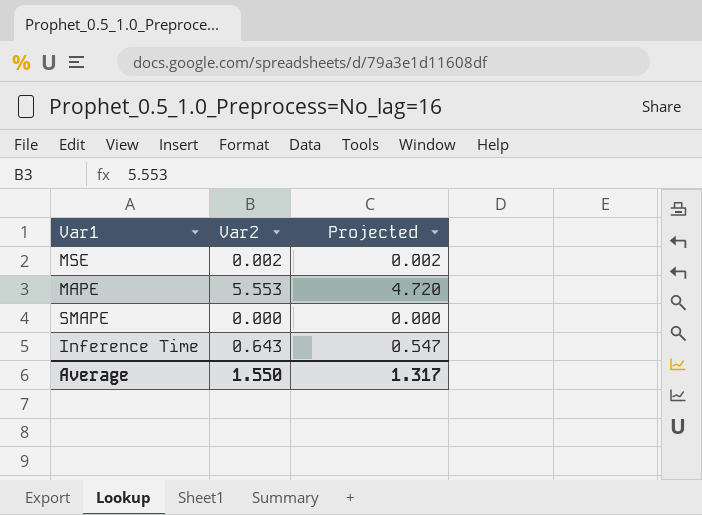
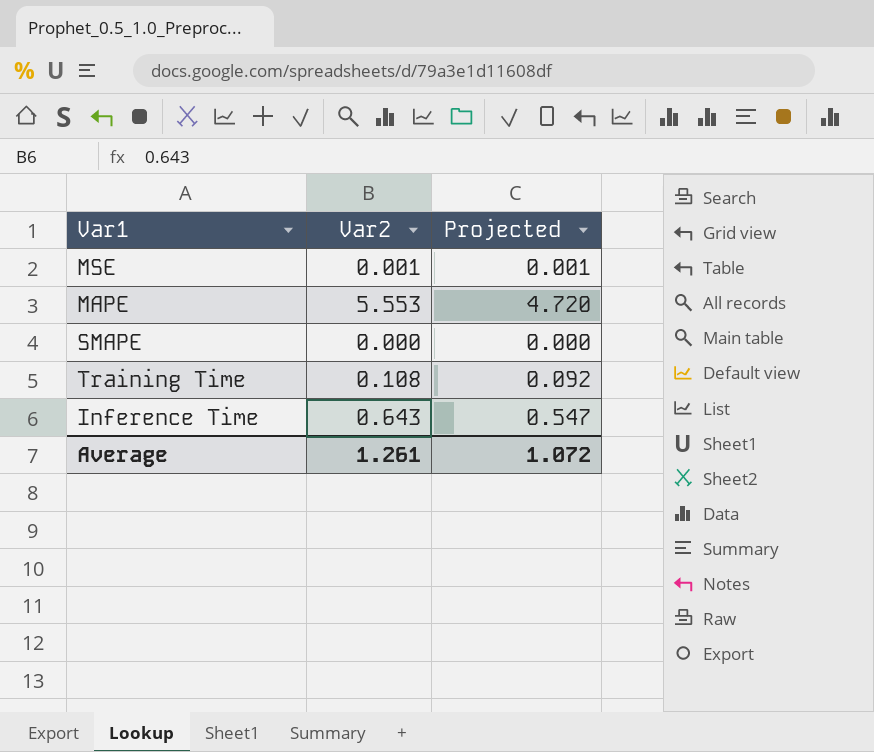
MSE | Var2: 0.002 -> 0.001
MSE | Projected: 0.002 -> 0.001
row Training Time: none -> 0.108 | 0.092
Average | Var2: 1.550 -> 1.261
Average | Projected: 1.317 -> 1.072

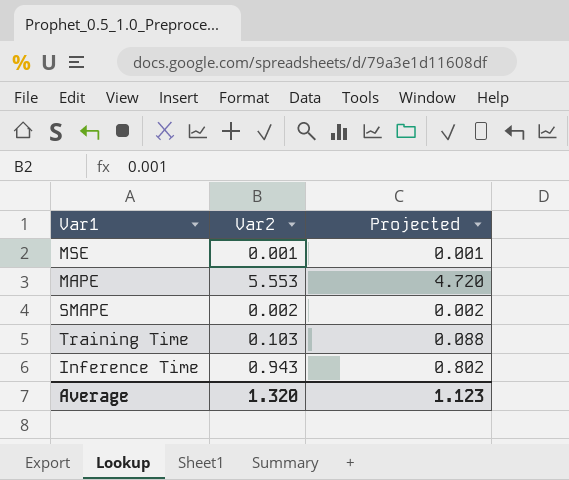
SMAPE | Var2: 0.000 -> 0.002
SMAPE | Projected: 0.000 -> 0.002
Training Time | Var2: 0.108 -> 0.103
Training Time | Projected: 0.092 -> 0.088
Inference Time | Var2: 0.643 -> 0.943
Inference Time | Projected: 0.547 -> 0.802
Average | Var2: 1.261 -> 1.320
Average | Projected: 1.072 -> 1.123

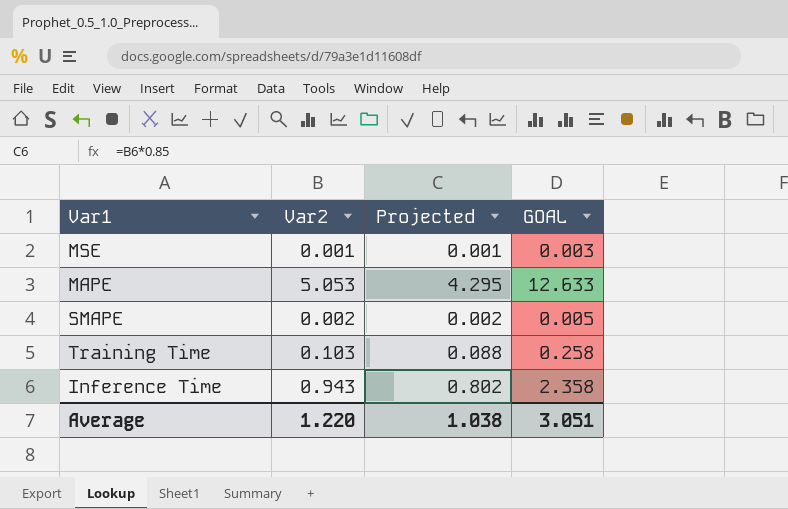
column GOAL | formula: none -> [Var2] * 2.5
MAPE | Var2: 5.553 -> 5.053
MAPE | Projected: 4.720 -> 4.295
Average | Var2: 1.320 -> 1.220
Average | Projected: 1.123 -> 1.038

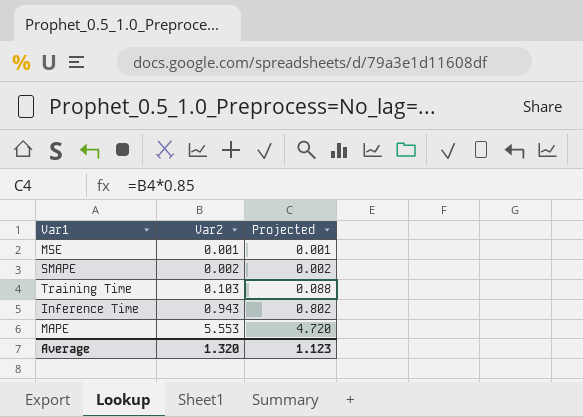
row order: none -> Var2 ascending
column GOAL | formula: [Var2] * 2.5 -> none
MAPE | Var2: 5.053 -> 5.553
MAPE | Projected: 4.295 -> 4.720
Average | Var2: 1.220 -> 1.320
Average | Projected: 1.038 -> 1.123

